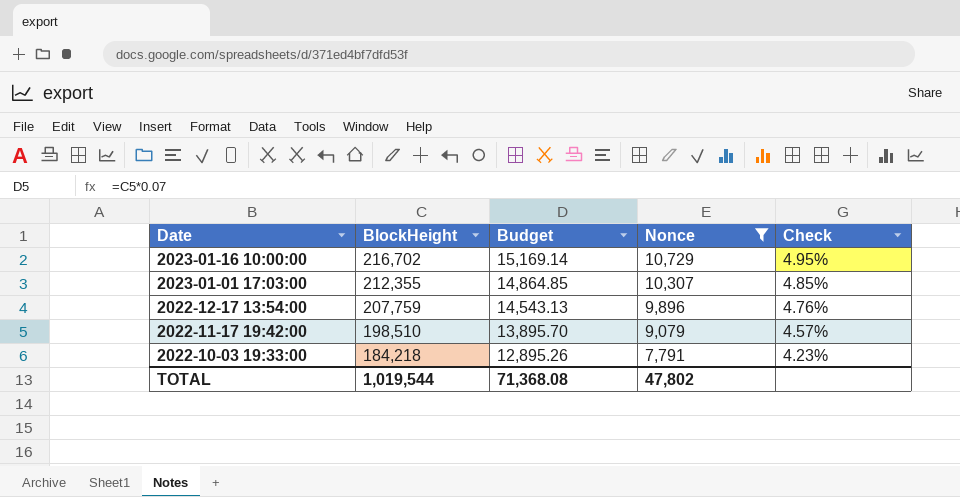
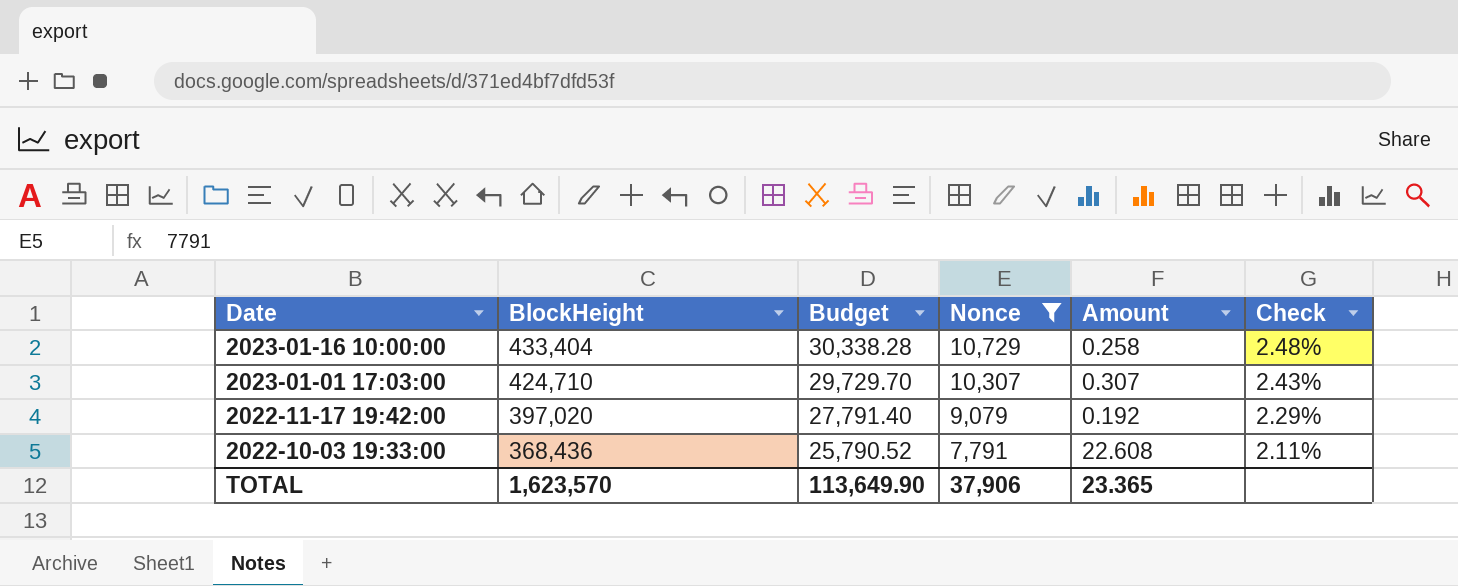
column Amount | position: none -> 5
row 2022-12-17 13:54:00: 207,759 | 14,543.13 | 9,896 | 4.76% -> none
2023-01-16 10:00:00 | BlockHeight: 216,702 -> 433,404
2023-01-16 10:00:00 | Budget: 15,169.14 -> 30,338.28
2023-01-16 10:00:00 | Check: 4.95% -> 2.48%
2023-01-01 17:03:00 | BlockHeight: 212,355 -> 424,710
2023-01-01 17:03:00 | Budget: 14,864.85 -> 29,729.70
2023-01-01 17:03:00 | Check: 4.85% -> 2.43%
2022-11-17 19:42:00 | BlockHeight: 198,510 -> 397,020
2022-11-17 19:42:00 | Budget: 13,895.70 -> 27,791.40
2022-11-17 19:42:00 | Check: 4.57% -> 2.29%
2022-10-03 19:33:00 | BlockHeight: 184,218 -> 368,436
2022-10-03 19:33:00 | Budget: 12,895.26 -> 25,790.52
2022-10-03 19:33:00 | Check: 4.23% -> 2.11%
TOTAL | BlockHeight: 1,019,544 -> 1,623,570
TOTAL | Budget: 71,368.08 -> 113,649.90
TOTAL | Nonce: 47,802 -> 37,906

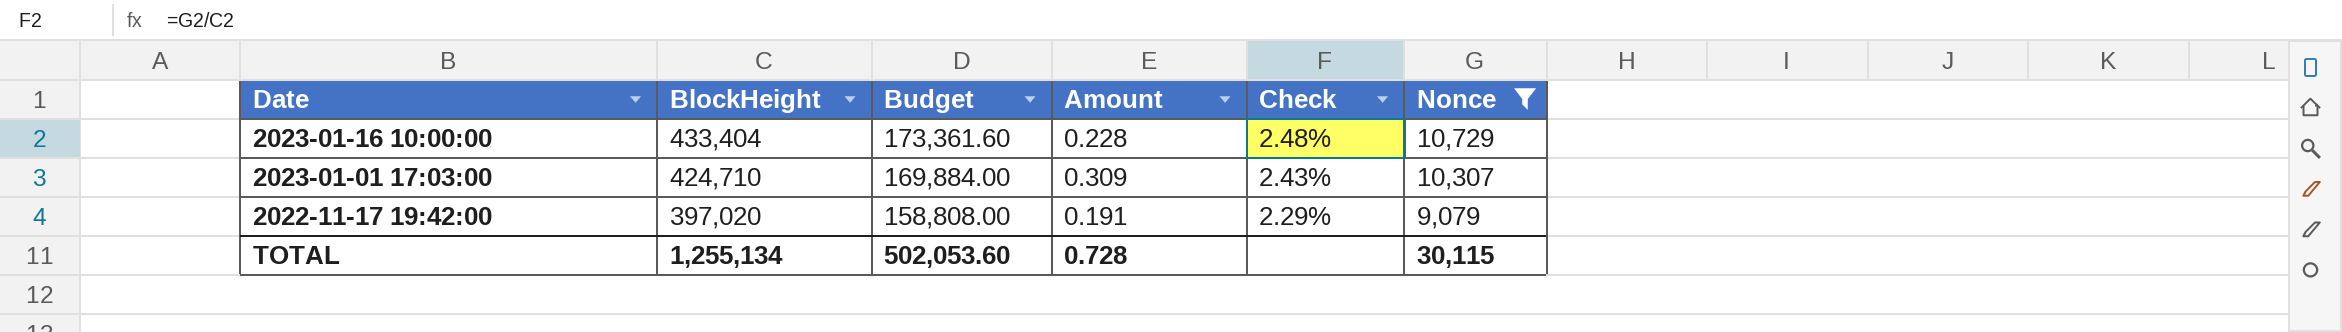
column Budget | formula: [BlockHeight] * 0.07 -> [BlockHeight] * 0.4
column Nonce | position: 4 -> 6
row 2022-10-03 19:33:00: 368,436 | 25,790.52 | 7,791 | 22.608 | 2.11% -> none
2023-01-16 10:00:00 | Amount: 0.258 -> 0.228
2023-01-01 17:03:00 | Amount: 0.307 -> 0.309
2022-11-17 19:42:00 | Amount: 0.192 -> 0.191
TOTAL | BlockHeight: 1,623,570 -> 1,255,134
TOTAL | Budget: 113,649.90 -> 502,053.60
TOTAL | Amount: 23.365 -> 0.728
TOTAL | Nonce: 37,906 -> 30,115

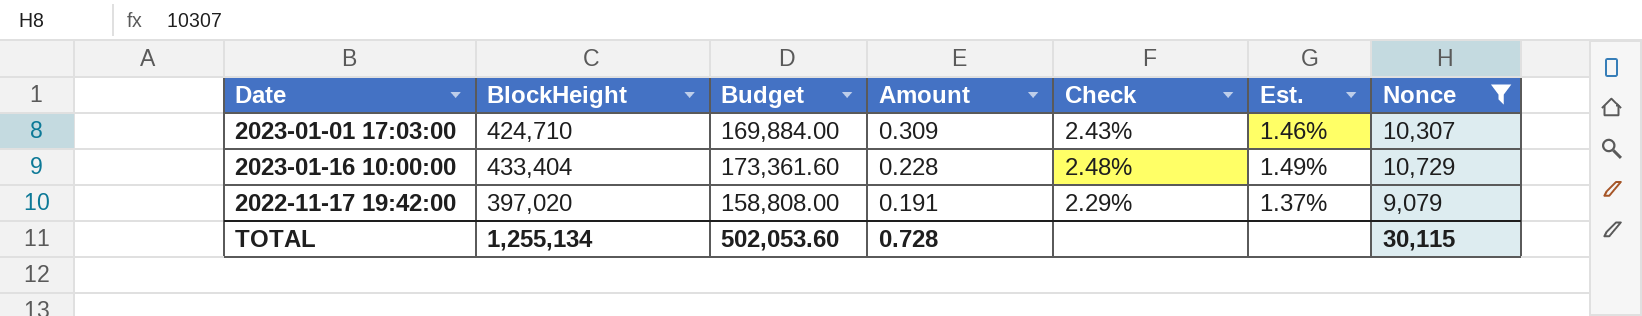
row order: Date descending -> Amount descending
column Est. | formula: none -> [Check] * 0.6

